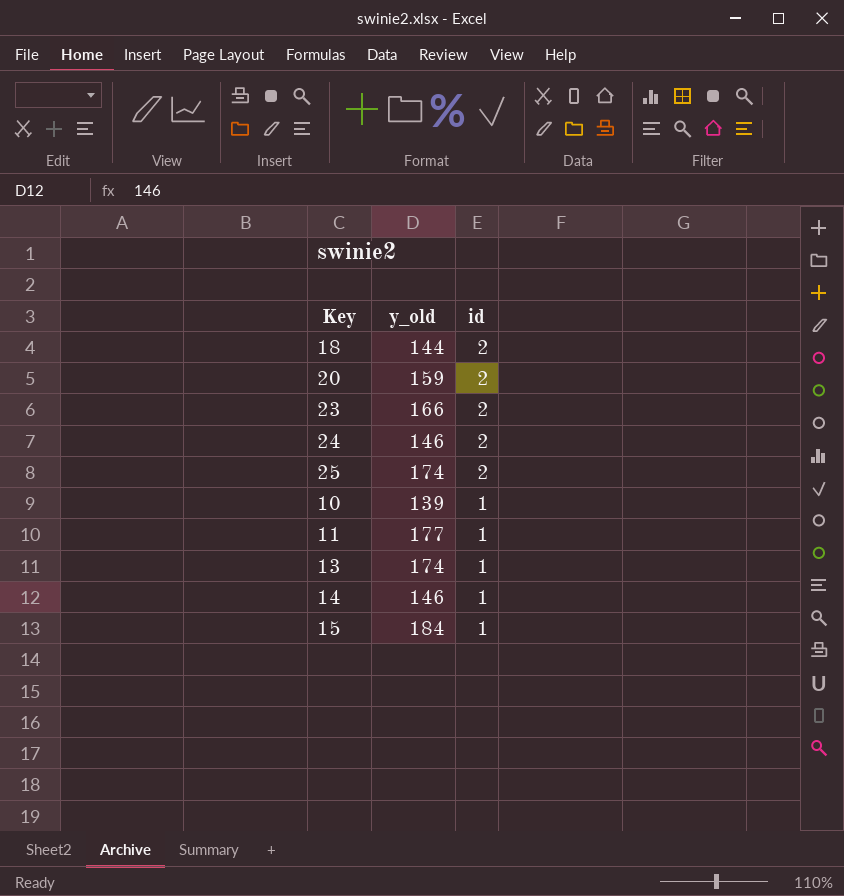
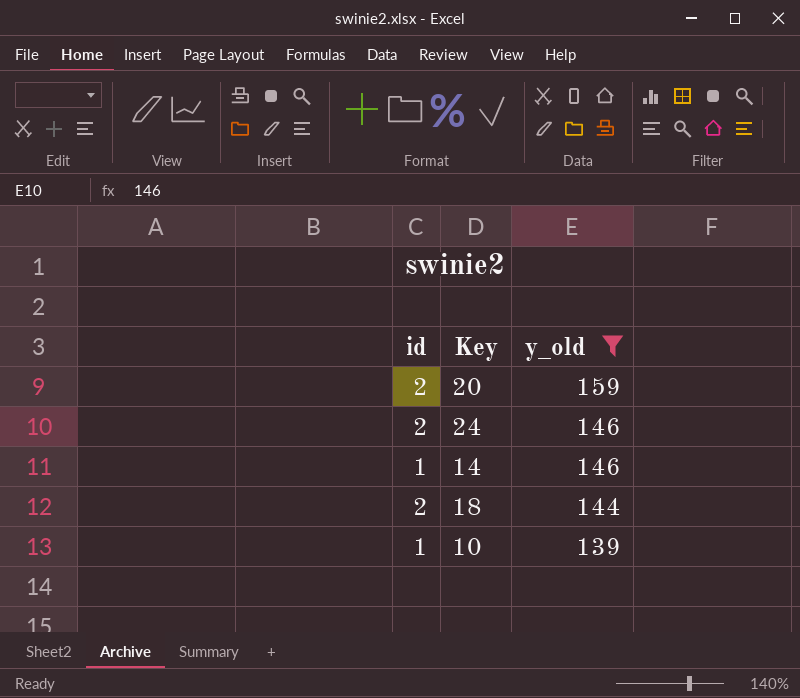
filter: none -> y_old <= 159
row order: id descending -> y_old descending
column id | position: 3 -> 1

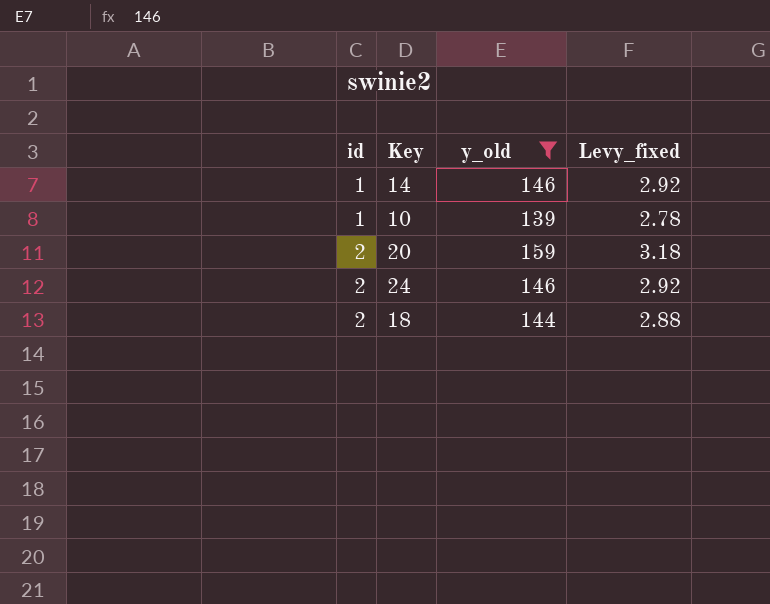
row order: y_old descending -> id ascending
column Levy_fixed | formula: none -> [y_old] * 0.02

